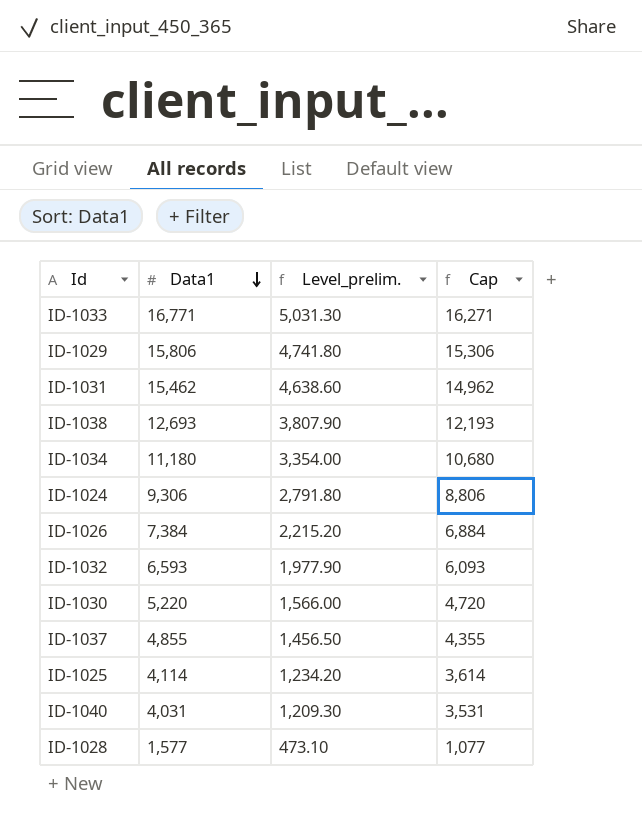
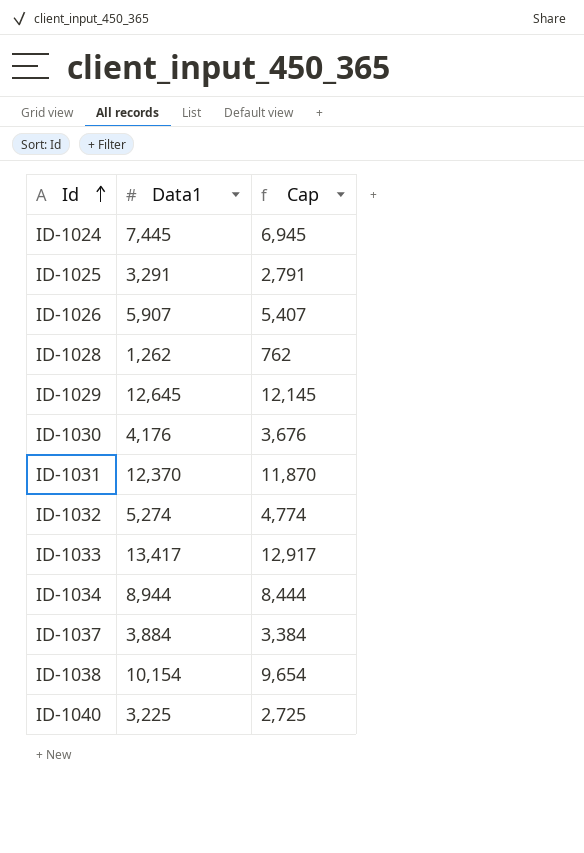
row order: Data1 descending -> Id ascending
column Level_prelim. | formula: [Data1] * 0.3 -> none
ID-1024 | Data1: 9,306 -> 7,445
ID-1024 | Cap: 8,806 -> 6,945
ID-1025 | Data1: 4,114 -> 3,291
ID-1025 | Cap: 3,614 -> 2,791
ID-1026 | Data1: 7,384 -> 5,907
ID-1026 | Cap: 6,884 -> 5,407
ID-1028 | Data1: 1,577 -> 1,262
ID-1028 | Cap: 1,077 -> 762
ID-1029 | Data1: 15,806 -> 12,645
ID-1029 | Cap: 15,306 -> 12,145
ID-1030 | Data1: 5,220 -> 4,176
ID-1030 | Cap: 4,720 -> 3,676
ID-1031 | Data1: 15,462 -> 12,370
ID-1031 | Cap: 14,962 -> 11,870
ID-1032 | Data1: 6,593 -> 5,274
ID-1032 | Cap: 6,093 -> 4,774
ID-1033 | Data1: 16,771 -> 13,417
ID-1033 | Cap: 16,271 -> 12,917
ID-1034 | Data1: 11,180 -> 8,944
ID-1034 | Cap: 10,680 -> 8,444
ID-1037 | Data1: 4,855 -> 3,884
ID-1037 | Cap: 4,355 -> 3,384
ID-1038 | Data1: 12,693 -> 10,154
ID-1038 | Cap: 12,193 -> 9,654
ID-1040 | Data1: 4,031 -> 3,225
ID-1040 | Cap: 3,531 -> 2,725

